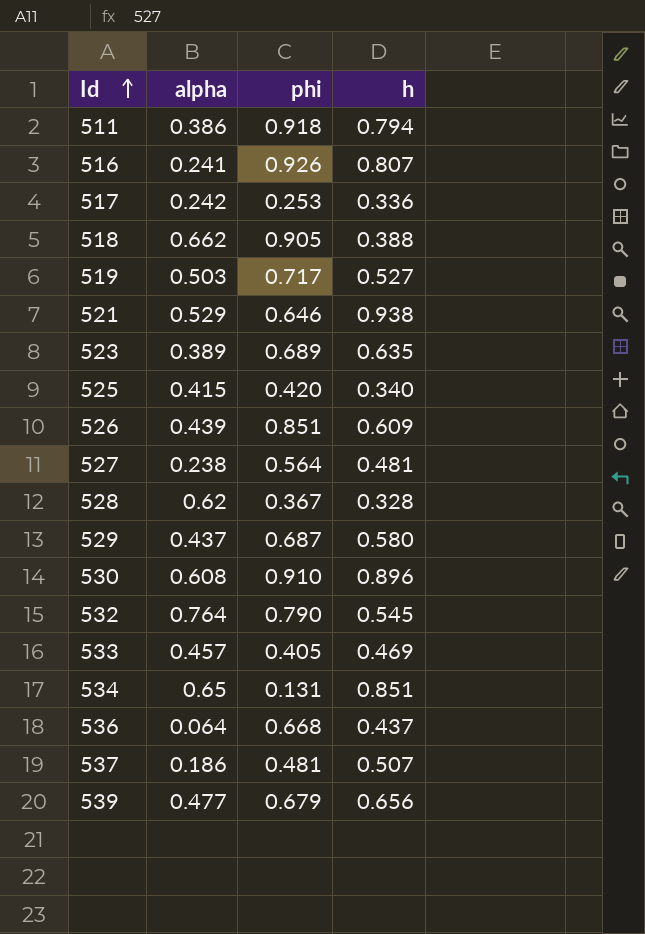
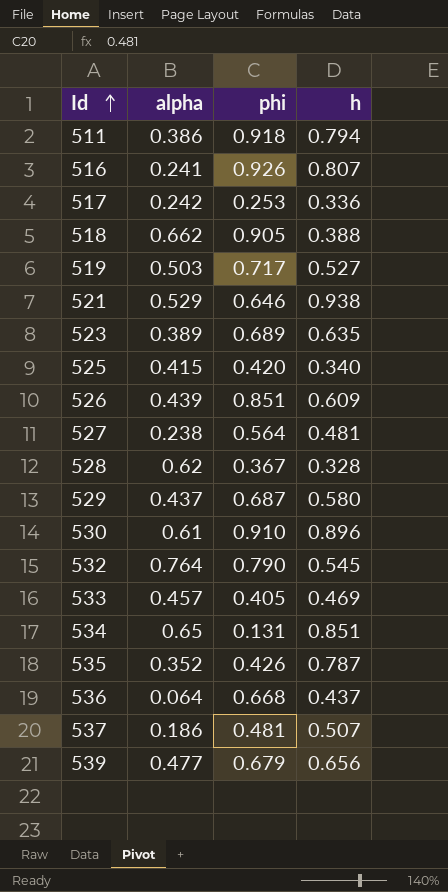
530 | alpha: 0.608 -> 0.61
row 535: none -> 0.352 | 0.426 | 0.787

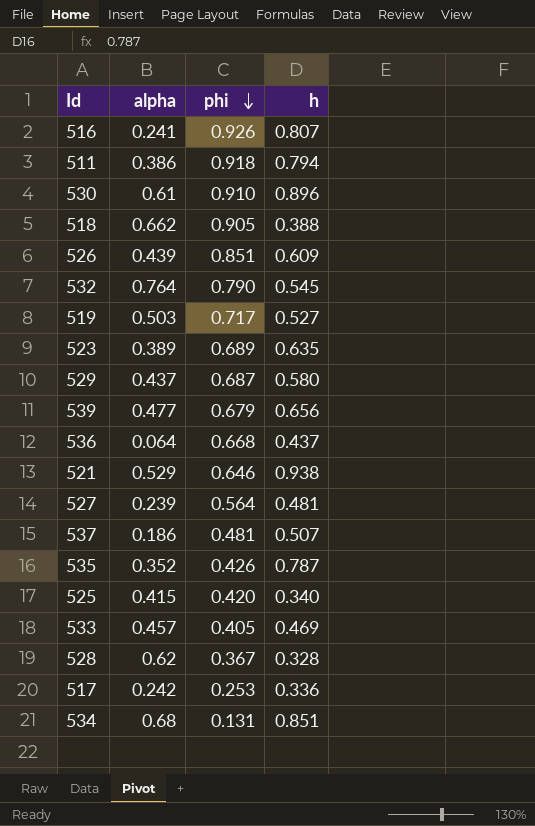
row order: Id ascending -> phi descending
527 | alpha: 0.238 -> 0.239
534 | alpha: 0.65 -> 0.68

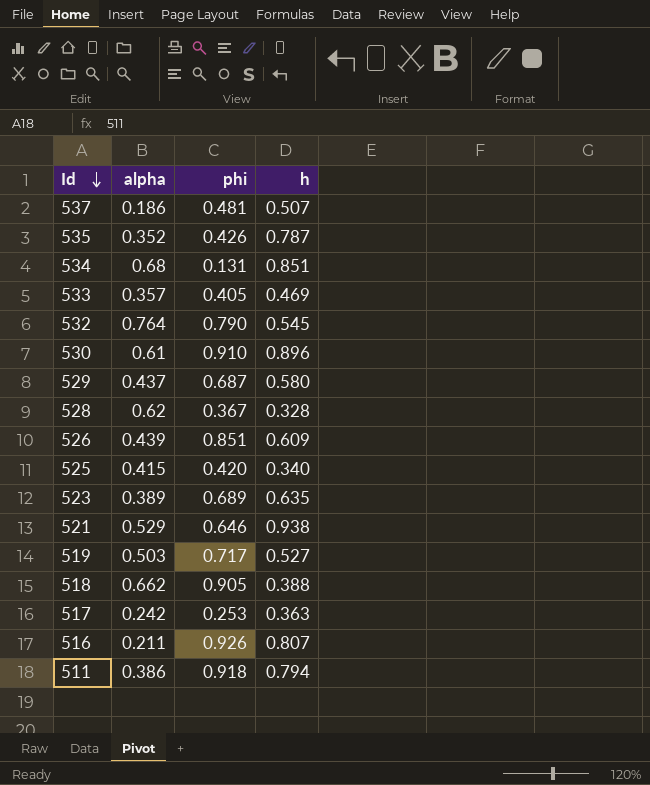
row order: phi descending -> Id descending
row 539: 0.477 | 0.679 | 0.656 -> none
row 536: 0.064 | 0.668 | 0.437 -> none
row 527: 0.239 | 0.564 | 0.481 -> none
533 | alpha: 0.457 -> 0.357
517 | h: 0.336 -> 0.363
516 | alpha: 0.241 -> 0.211

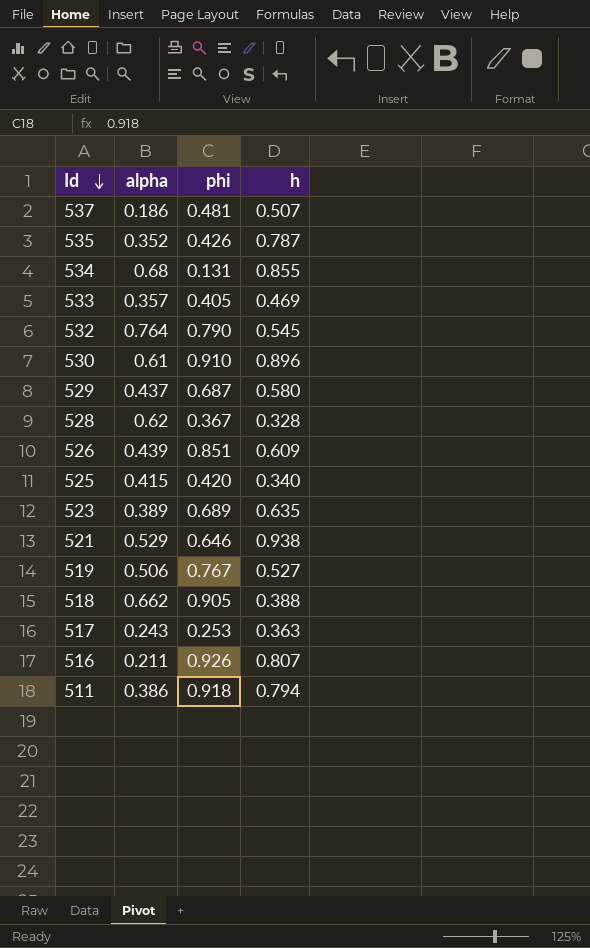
534 | h: 0.851 -> 0.855
519 | alpha: 0.503 -> 0.506
519 | phi: 0.717 -> 0.767
517 | alpha: 0.242 -> 0.243

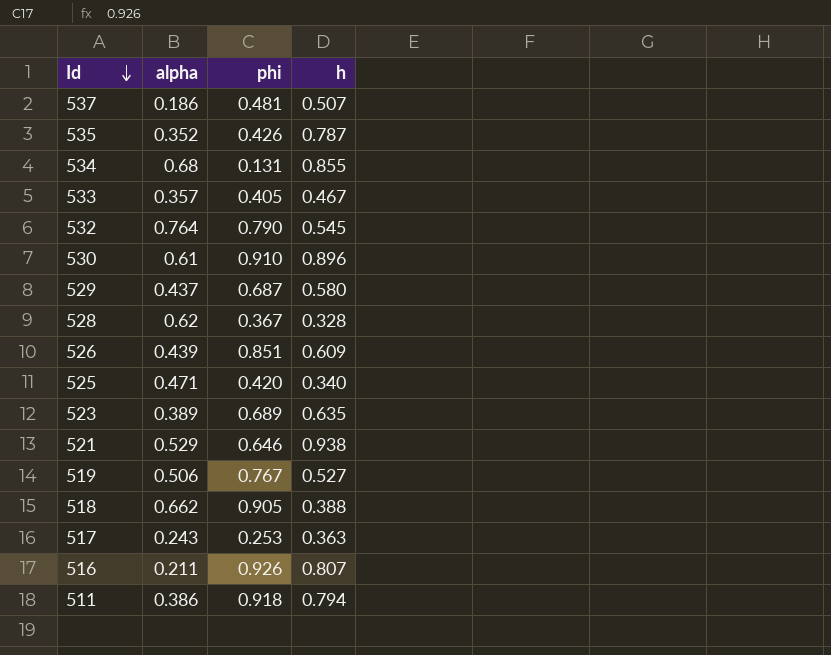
533 | h: 0.469 -> 0.467
525 | alpha: 0.415 -> 0.471

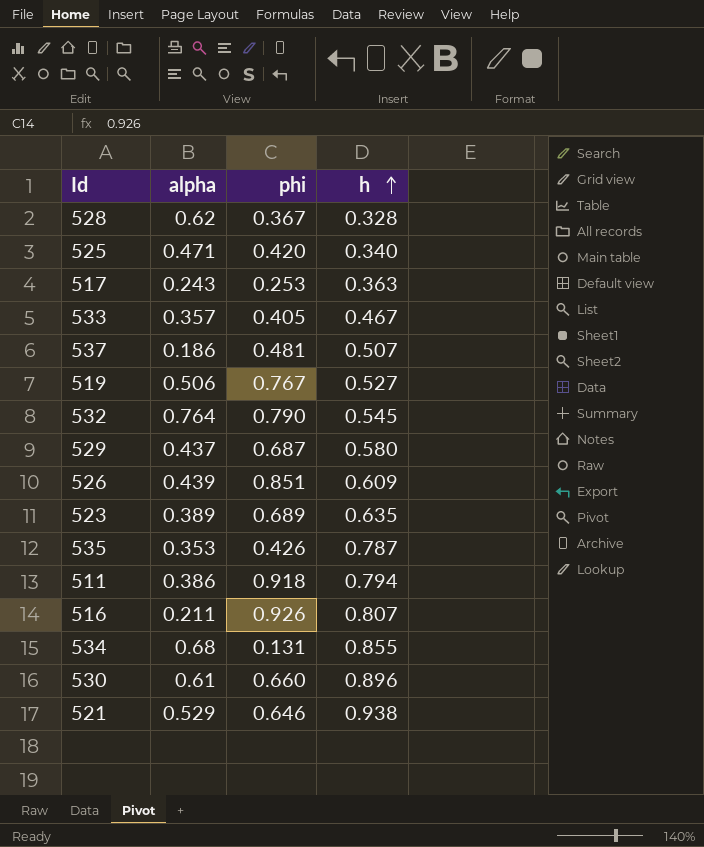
row order: Id descending -> h ascending
row 518: 0.662 | 0.905 | 0.388 -> none
535 | alpha: 0.352 -> 0.353
530 | phi: 0.910 -> 0.660

